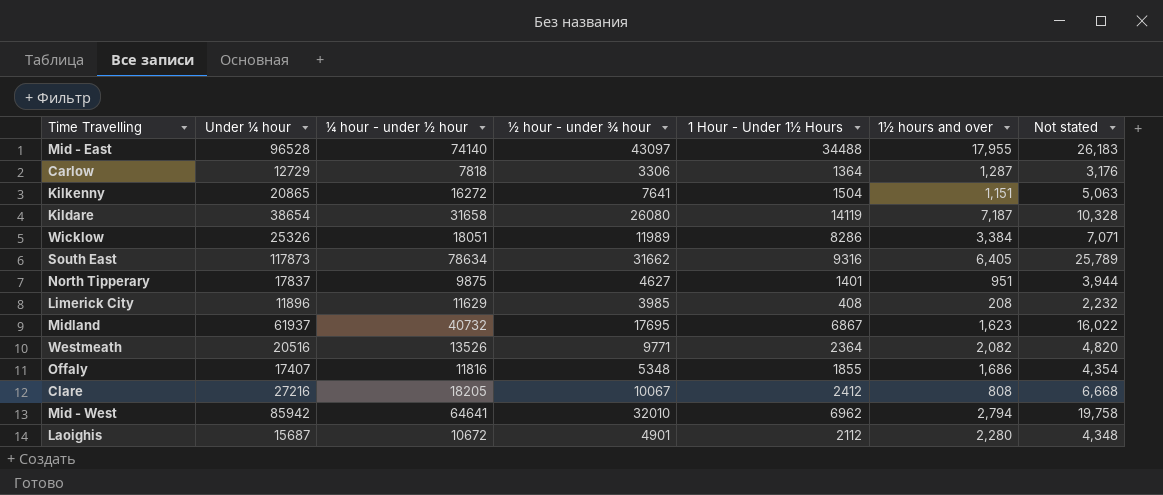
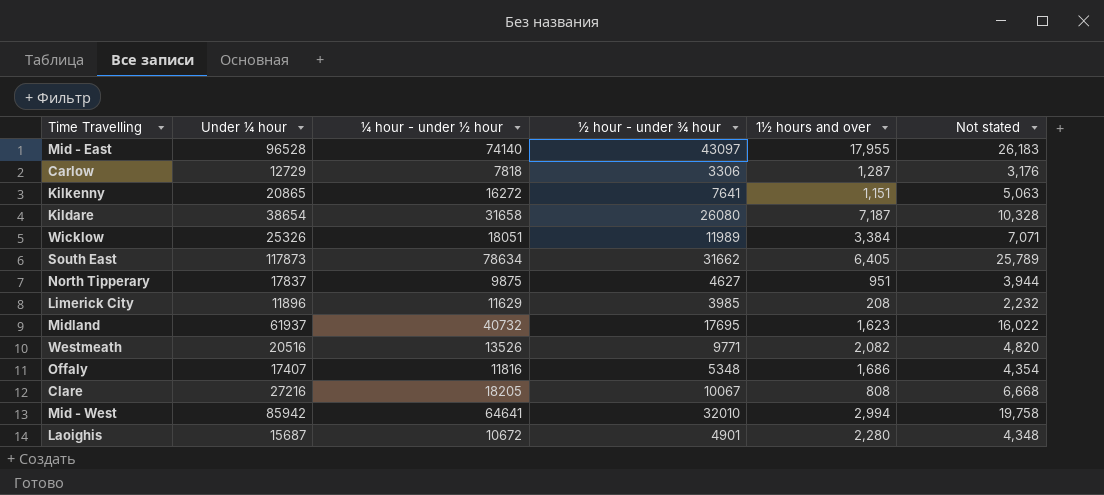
column 1 Hour - Under 1½ Hours | position: 5 -> none
Mid - West | 1½ hours and over: 2,794 -> 2,994

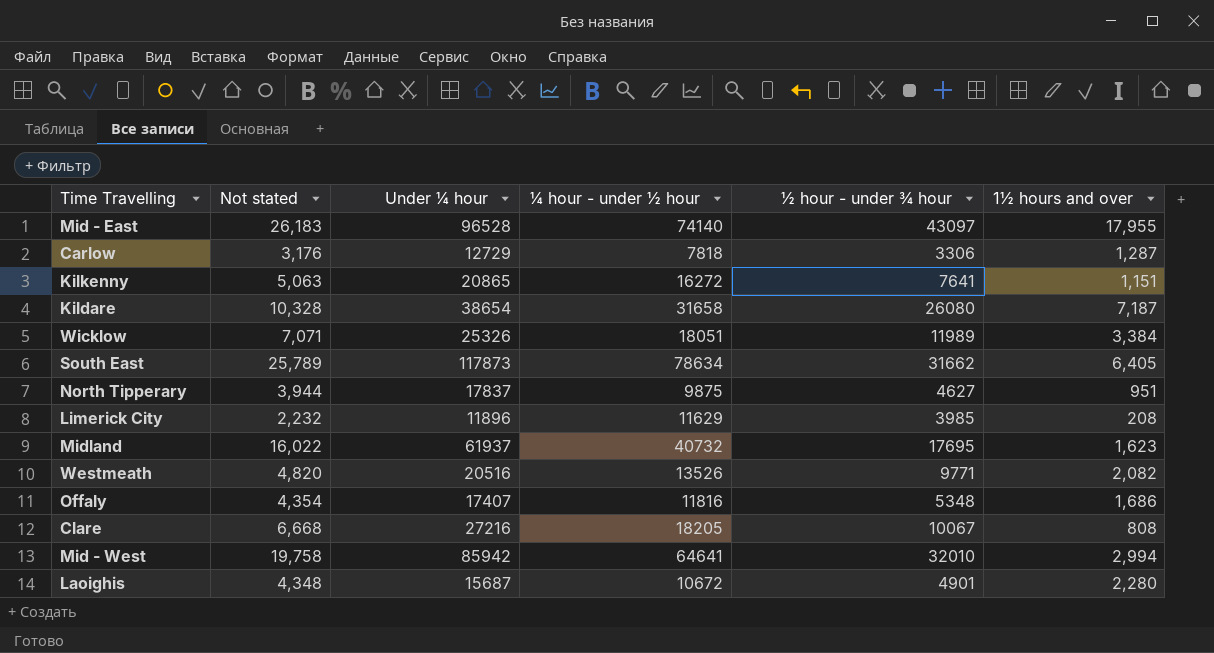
column Not stated | position: 6 -> 2

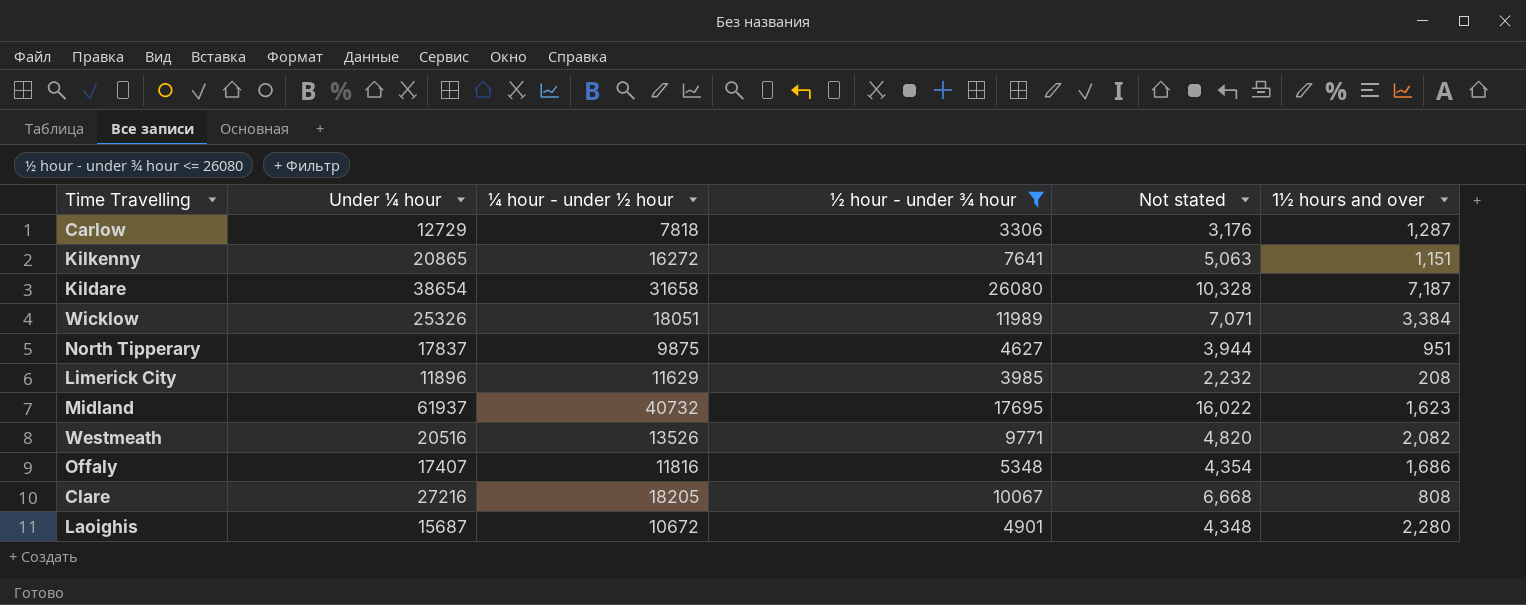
filter: none -> ½ hour - under ¾ hour <= 26080
column Not stated | position: 2 -> 5

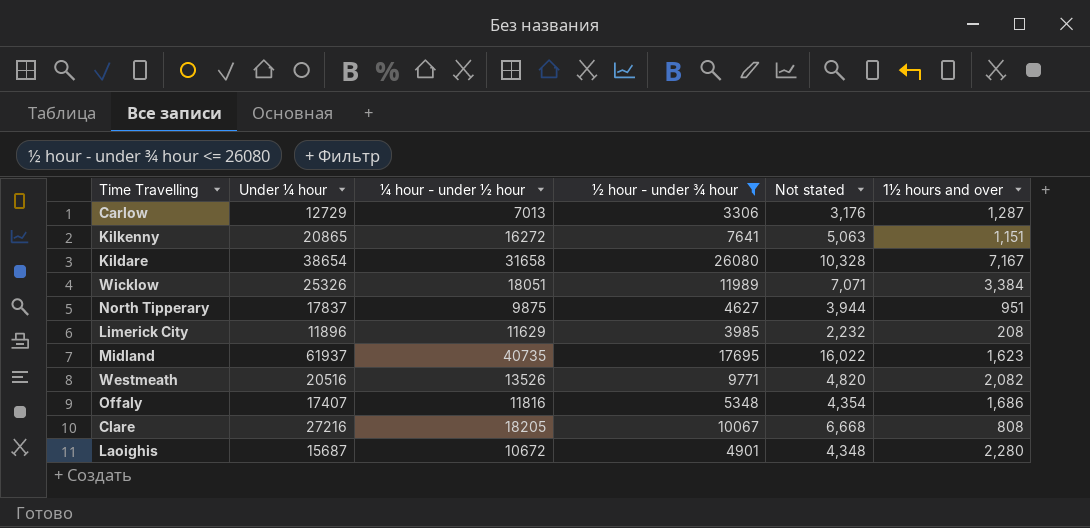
Carlow | ¼ hour - under ½ hour: 7818 -> 7013
Kildare | 1½ hours and over: 7,187 -> 7,167
Midland | ¼ hour - under ½ hour: 40732 -> 40735

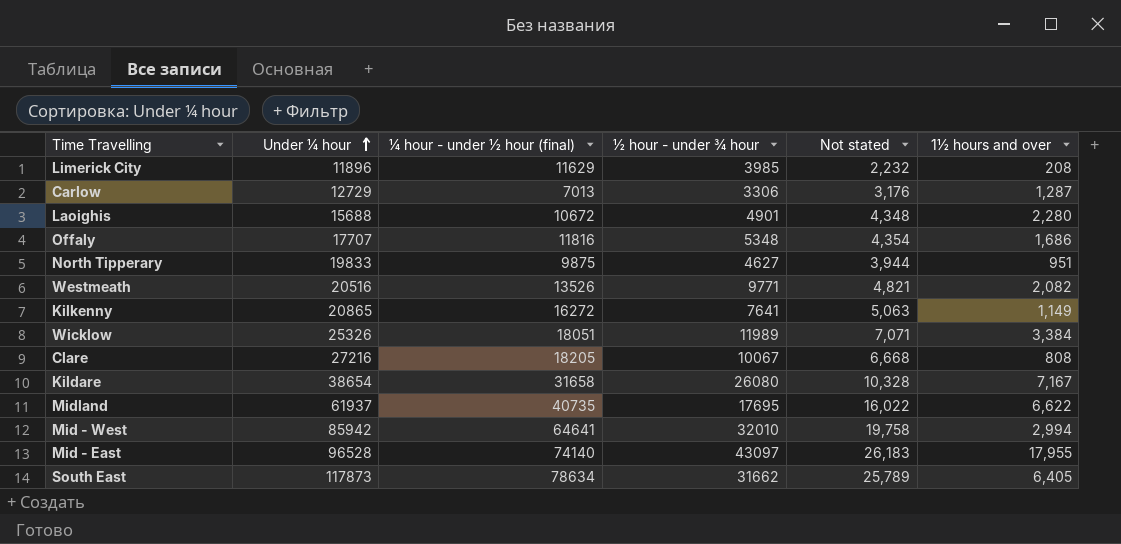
filter: ½ hour - under ¾ hour <= 26080 -> none
row order: none -> Under ¼ hour ascending
column name: ¼ hour - under ½ hour -> ¼ hour - under ½ hour (final)
Laoighis | Under ¼ hour: 15687 -> 15688
Offaly | Under ¼ hour: 17407 -> 17707
North Tipperary | Under ¼ hour: 17837 -> 19833
Westmeath | Not stated: 4,820 -> 4,821
Kilkenny | 1½ hours and over: 1,151 -> 1,149
Midland | 1½ hours and over: 1,623 -> 6,622

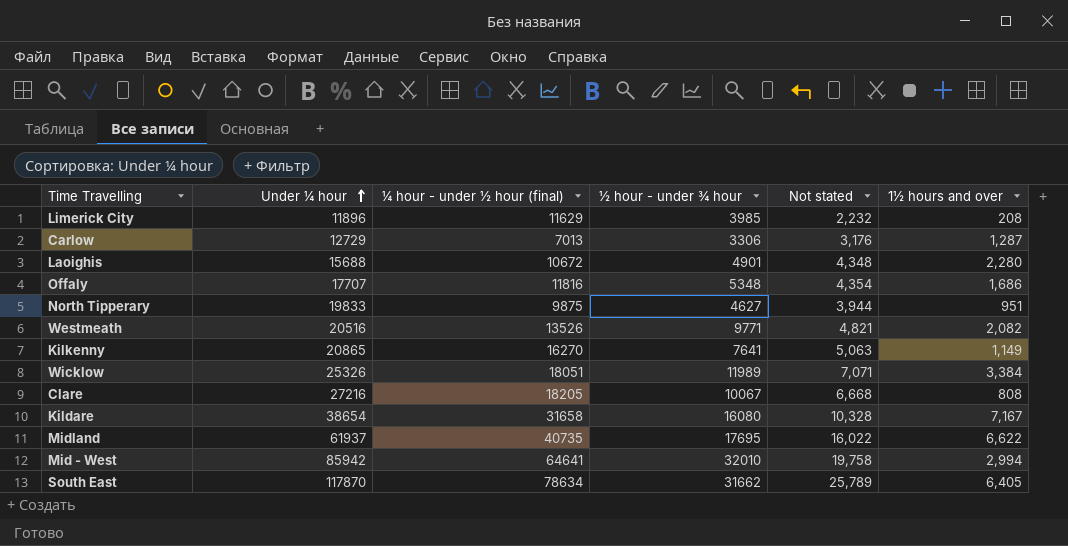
row Mid - East: 96528 | 74140 | 43097 | 26,183 | 17,955 -> none
Kilkenny | ¼ hour - under ½ hour (final): 16272 -> 16270
Kildare | ½ hour - under ¾ hour: 26080 -> 16080
South East | Under ¼ hour: 117873 -> 117870

